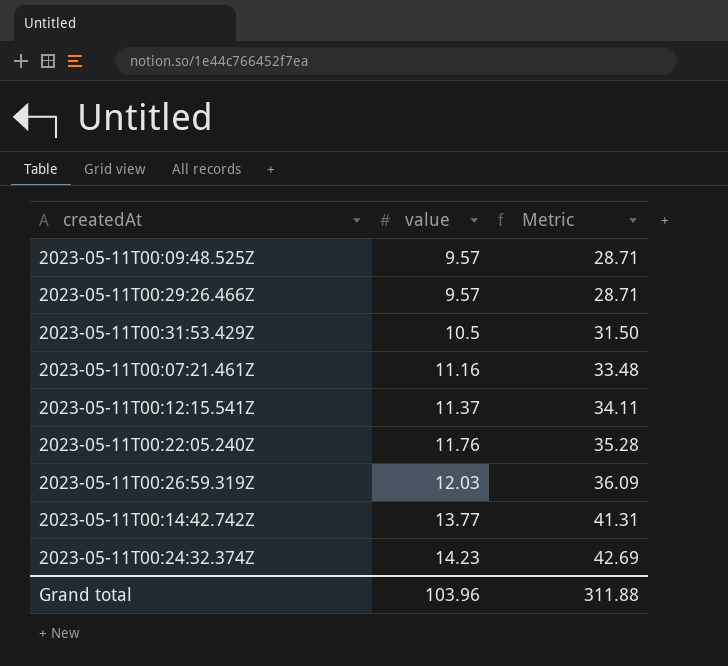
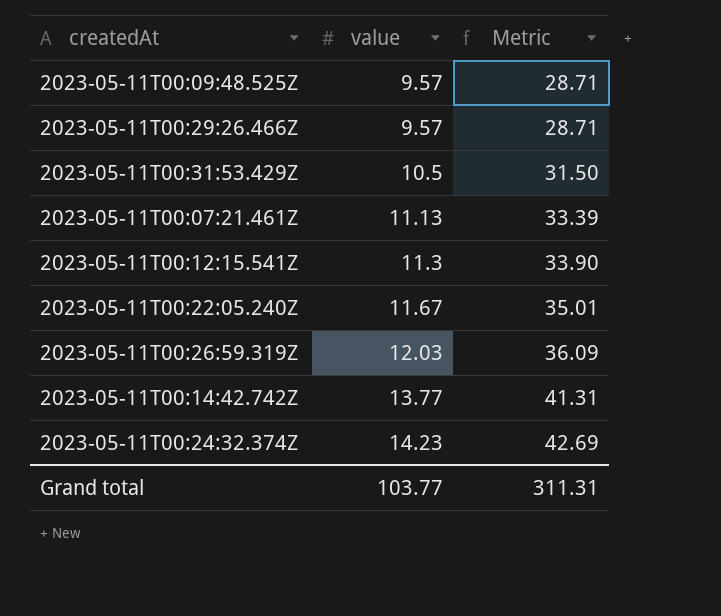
2023-05-11T00:07:21.461Z | value: 11.16 -> 11.13
2023-05-11T00:07:21.461Z | Metric: 33.48 -> 33.39
2023-05-11T00:12:15.541Z | value: 11.37 -> 11.3
2023-05-11T00:12:15.541Z | Metric: 34.11 -> 33.90
2023-05-11T00:22:05.240Z | value: 11.76 -> 11.67
2023-05-11T00:22:05.240Z | Metric: 35.28 -> 35.01
Grand total | value: 103.96 -> 103.77
Grand total | Metric: 311.88 -> 311.31

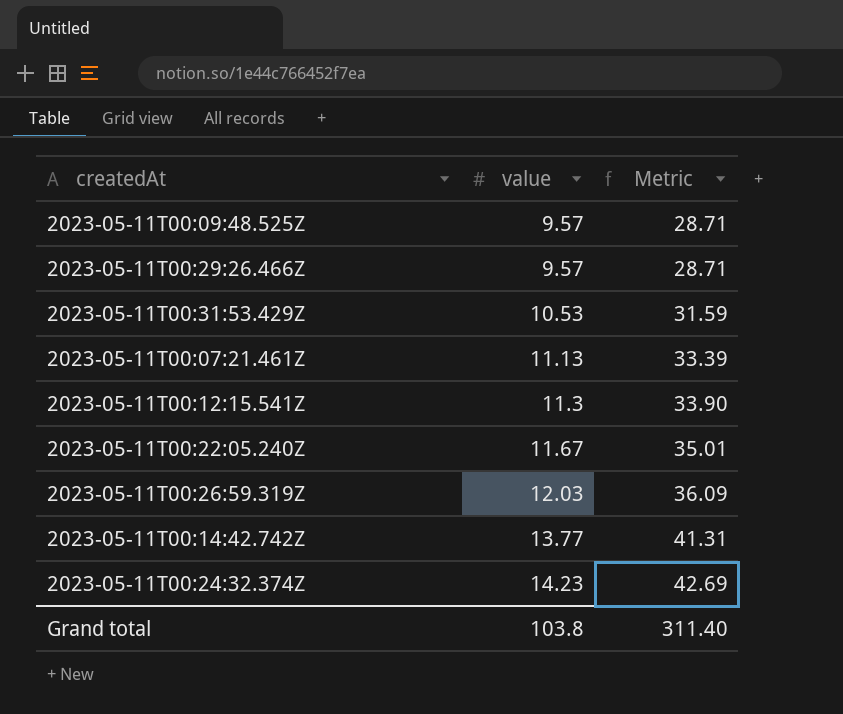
2023-05-11T00:31:53.429Z | value: 10.5 -> 10.53
2023-05-11T00:31:53.429Z | Metric: 31.50 -> 31.59
Grand total | value: 103.77 -> 103.8
Grand total | Metric: 311.31 -> 311.40

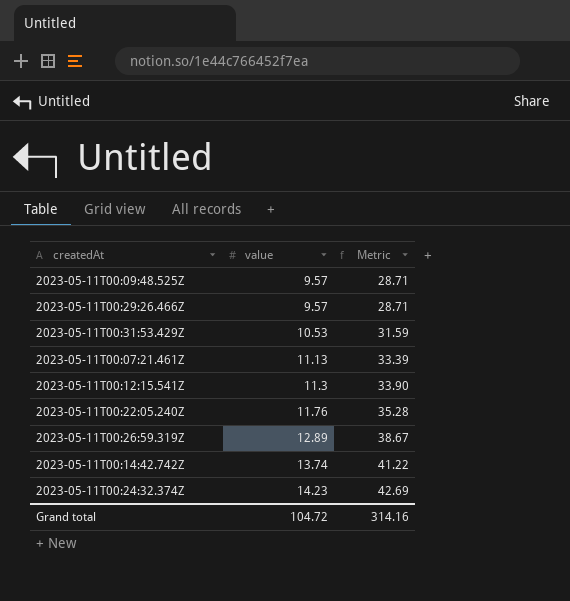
2023-05-11T00:22:05.240Z | value: 11.67 -> 11.76
2023-05-11T00:22:05.240Z | Metric: 35.01 -> 35.28
2023-05-11T00:26:59.319Z | value: 12.03 -> 12.89
2023-05-11T00:26:59.319Z | Metric: 36.09 -> 38.67
2023-05-11T00:14:42.742Z | value: 13.77 -> 13.74
2023-05-11T00:14:42.742Z | Metric: 41.31 -> 41.22
Grand total | value: 103.8 -> 104.72
Grand total | Metric: 311.40 -> 314.16

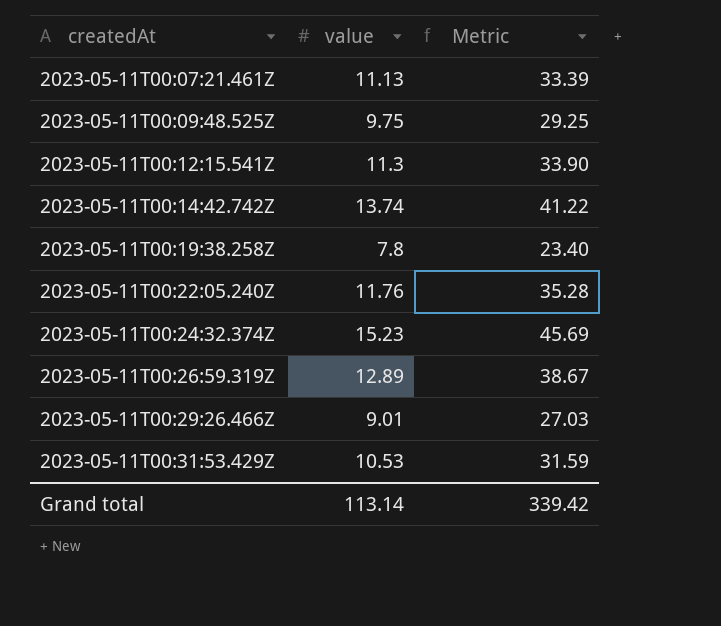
row order: value ascending -> createdAt ascending
2023-05-11T00:09:48.525Z | value: 9.57 -> 9.75
2023-05-11T00:09:48.525Z | Metric: 28.71 -> 29.25
row 2023-05-11T00:19:38.258Z: none -> 7.8 | 23.40
2023-05-11T00:24:32.374Z | value: 14.23 -> 15.23
2023-05-11T00:24:32.374Z | Metric: 42.69 -> 45.69
2023-05-11T00:29:26.466Z | value: 9.57 -> 9.01
2023-05-11T00:29:26.466Z | Metric: 28.71 -> 27.03
Grand total | value: 104.72 -> 113.14
Grand total | Metric: 314.16 -> 339.42

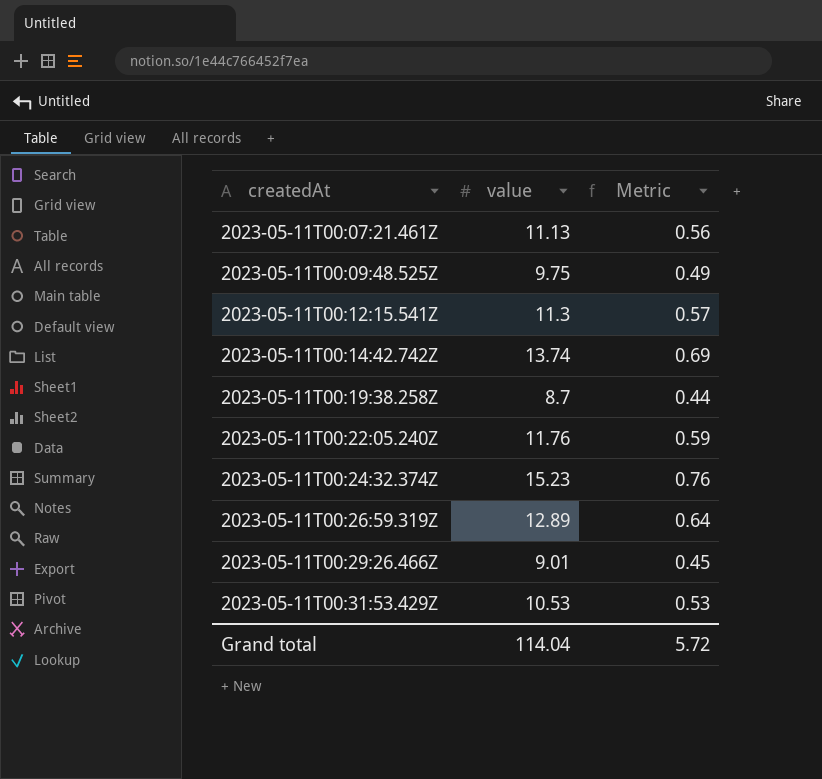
column Metric | formula: [value] * 3 -> [value] * 0.05
2023-05-11T00:19:38.258Z | value: 7.8 -> 8.7
Grand total | value: 113.14 -> 114.04
Grand total | Metric: 339.42 -> 5.72

